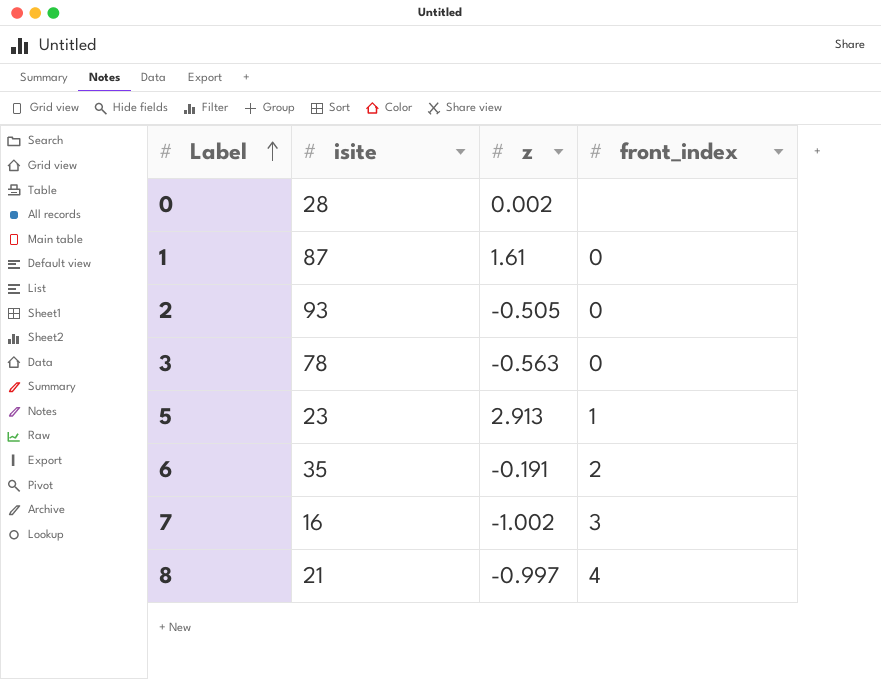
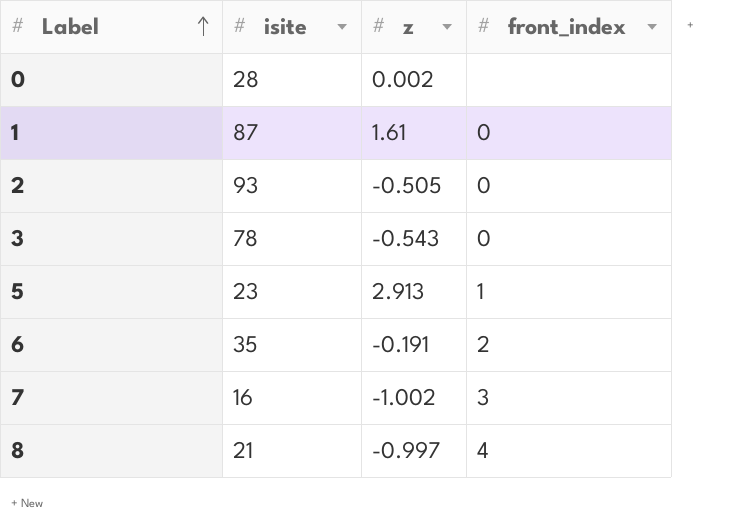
3 | z: -0.563 -> -0.543

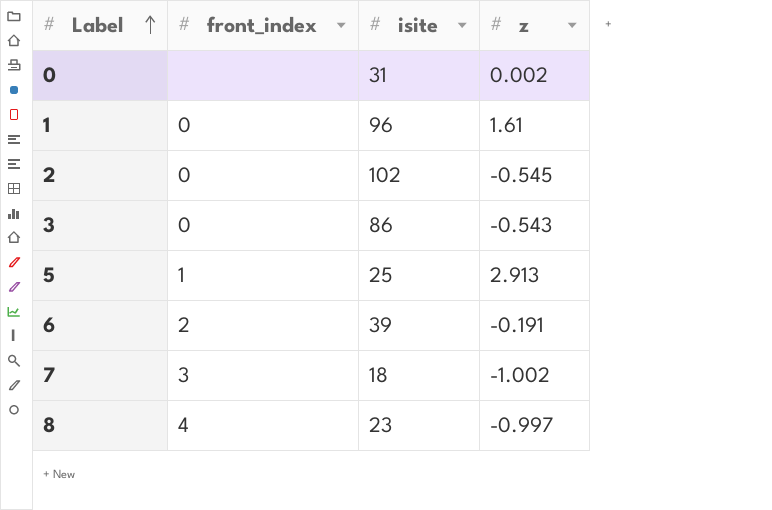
column front_index | position: 4 -> 2
0 | isite: 28 -> 31
1 | isite: 87 -> 96
2 | isite: 93 -> 102
2 | z: -0.505 -> -0.545
3 | isite: 78 -> 86
5 | isite: 23 -> 25
6 | isite: 35 -> 39
7 | isite: 16 -> 18
8 | isite: 21 -> 23

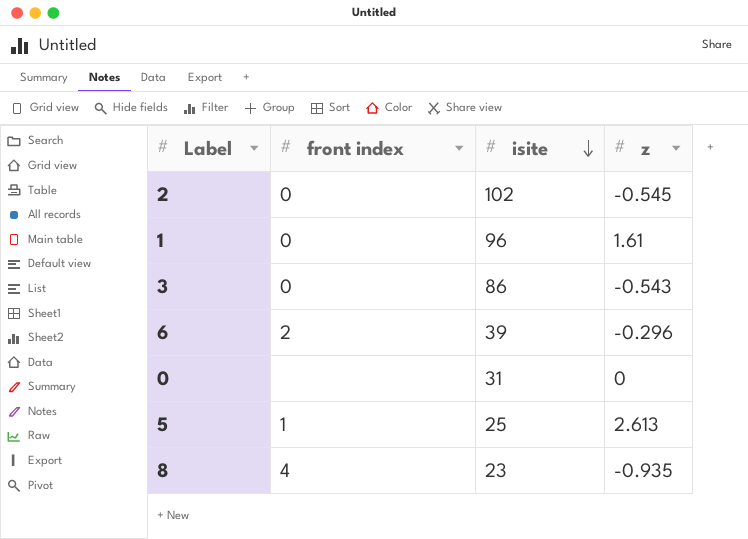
row order: Label ascending -> isite descending
column name: front_index -> front index
row 7: 3 | 18 | -1.002 -> none
6 | z: -0.191 -> -0.296
0 | z: 0.002 -> 0
5 | z: 2.913 -> 2.613
8 | z: -0.997 -> -0.935

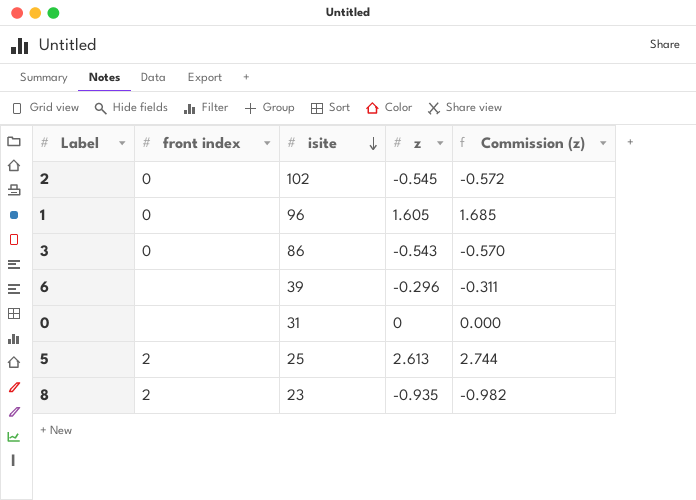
column Commission (z) | formula: none -> [z] * 1.05
1 | z: 1.61 -> 1.605
6 | front index: 2 -> none
5 | front index: 1 -> 2
8 | front index: 4 -> 2

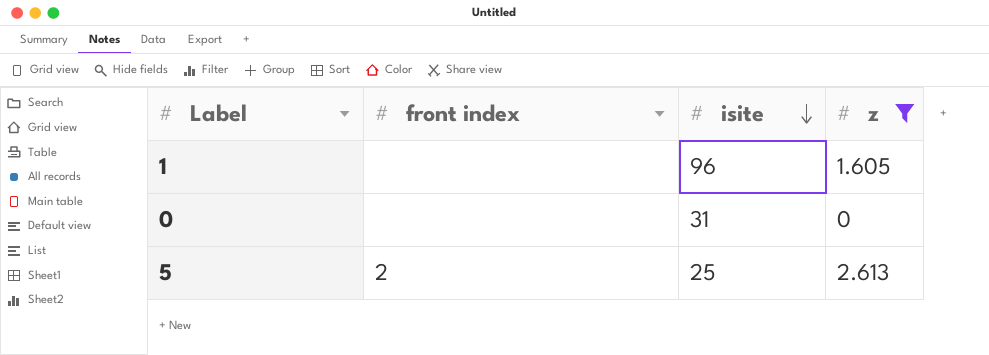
filter: none -> z >= 0
column Commission (z) | formula: [z] * 1.05 -> none
1 | front index: 0 -> none

